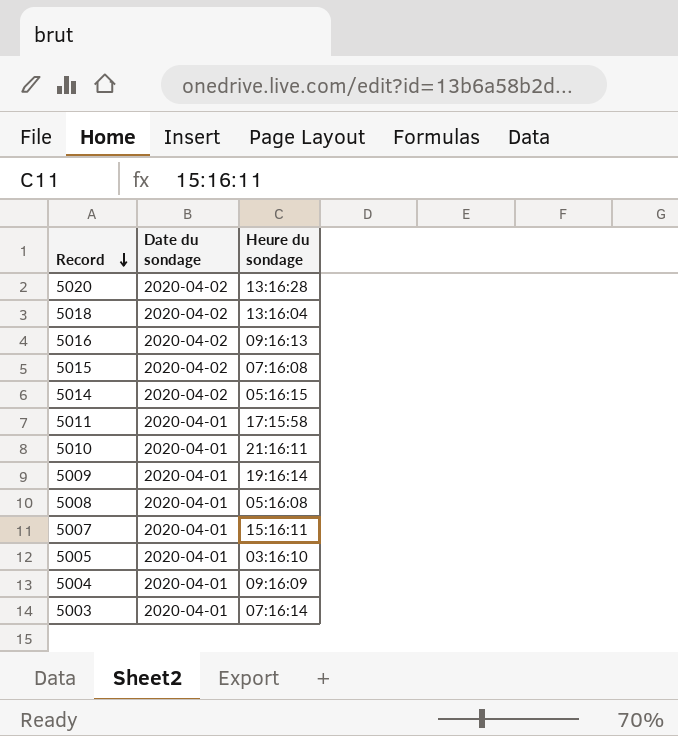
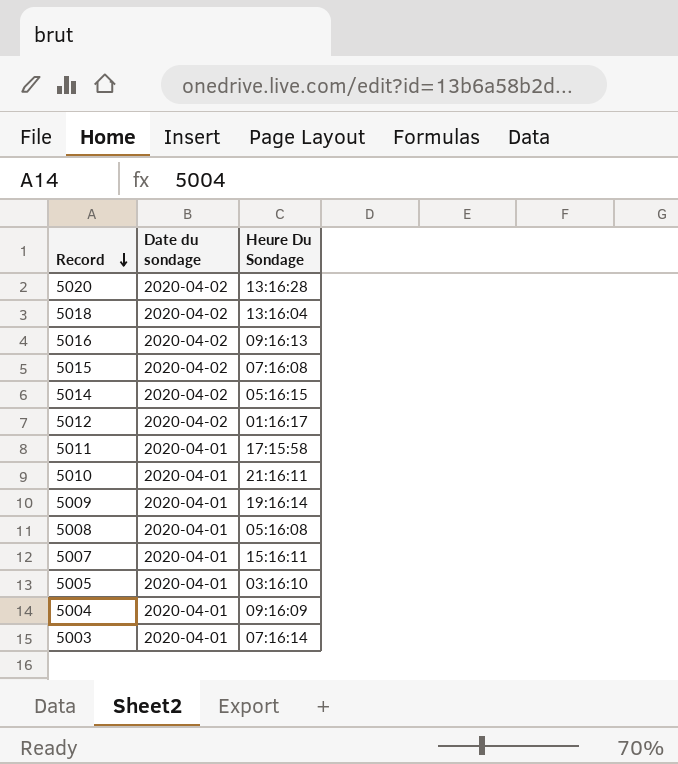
column name: Heure du sondage -> Heure Du Sondage
row 5012: none -> 2020-04-02 | 01:16:17

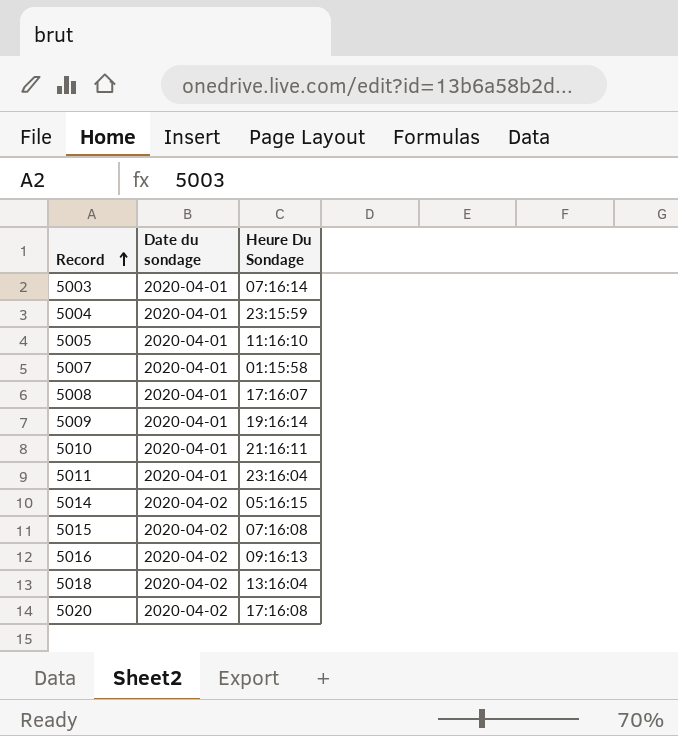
row order: Record descending -> Record ascending
row 5012: 2020-04-02 | 01:16:17 -> none
5004 | Heure Du Sondage: 09:16:09 -> 23:15:59
5005 | Heure Du Sondage: 03:16:10 -> 11:16:10
5007 | Heure Du Sondage: 15:16:11 -> 01:15:58
5008 | Heure Du Sondage: 05:16:08 -> 17:16:07
5011 | Heure Du Sondage: 17:15:58 -> 23:16:04
5020 | Heure Du Sondage: 13:16:28 -> 17:16:08

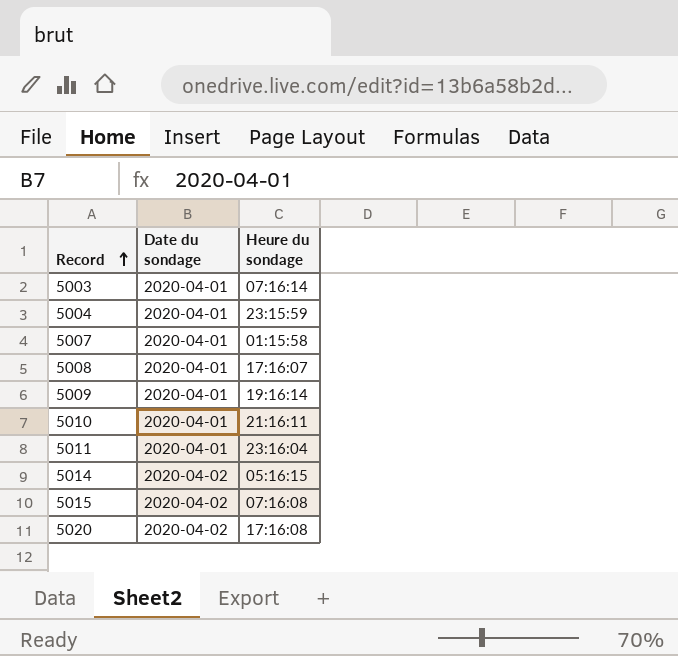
column name: Heure Du Sondage -> Heure du sondage
row 5005: 2020-04-01 | 11:16:10 -> none
row 5016: 2020-04-02 | 09:16:13 -> none
row 5018: 2020-04-02 | 13:16:04 -> none

